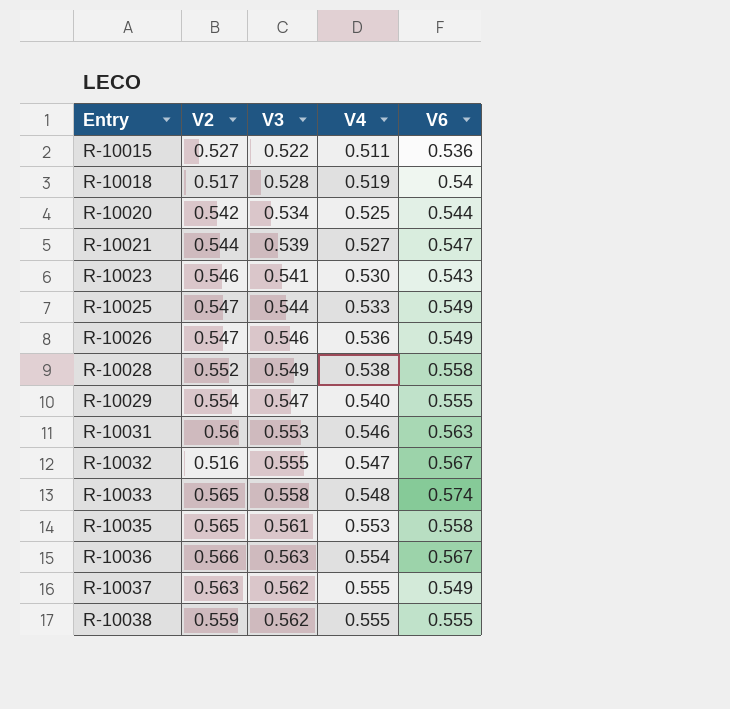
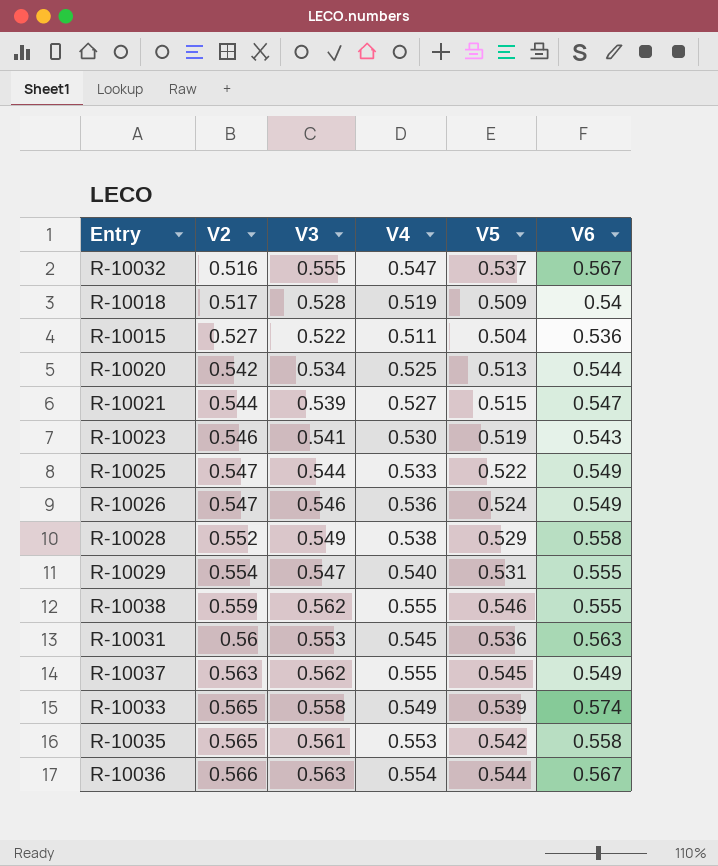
row order: Entry ascending -> V2 ascending
column V5 | position: none -> 5
R-10031 | V4: 0.546 -> 0.545
R-10033 | V4: 0.548 -> 0.549

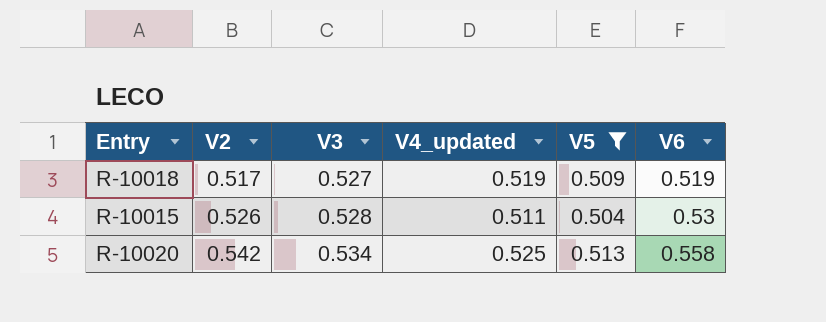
filter: none -> V5 <= 0.513
column name: V4 -> V4_updated
R-10018 | V3: 0.528 -> 0.527
R-10018 | V6: 0.54 -> 0.519
R-10015 | V2: 0.527 -> 0.526
R-10015 | V3: 0.522 -> 0.528
R-10015 | V6: 0.536 -> 0.53
R-10020 | V6: 0.544 -> 0.558

